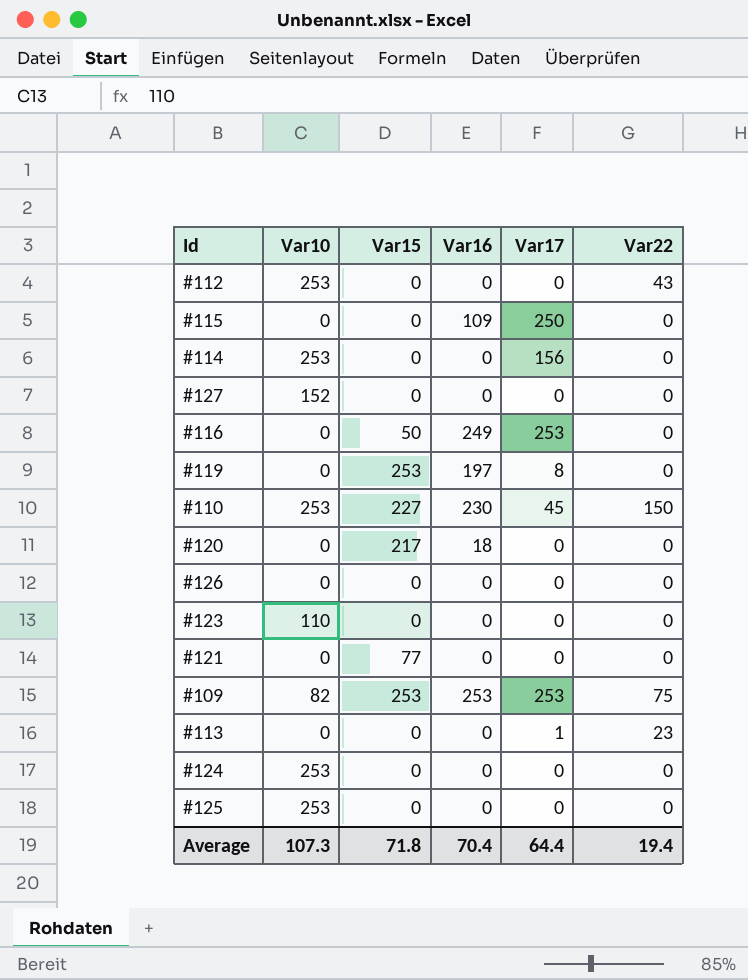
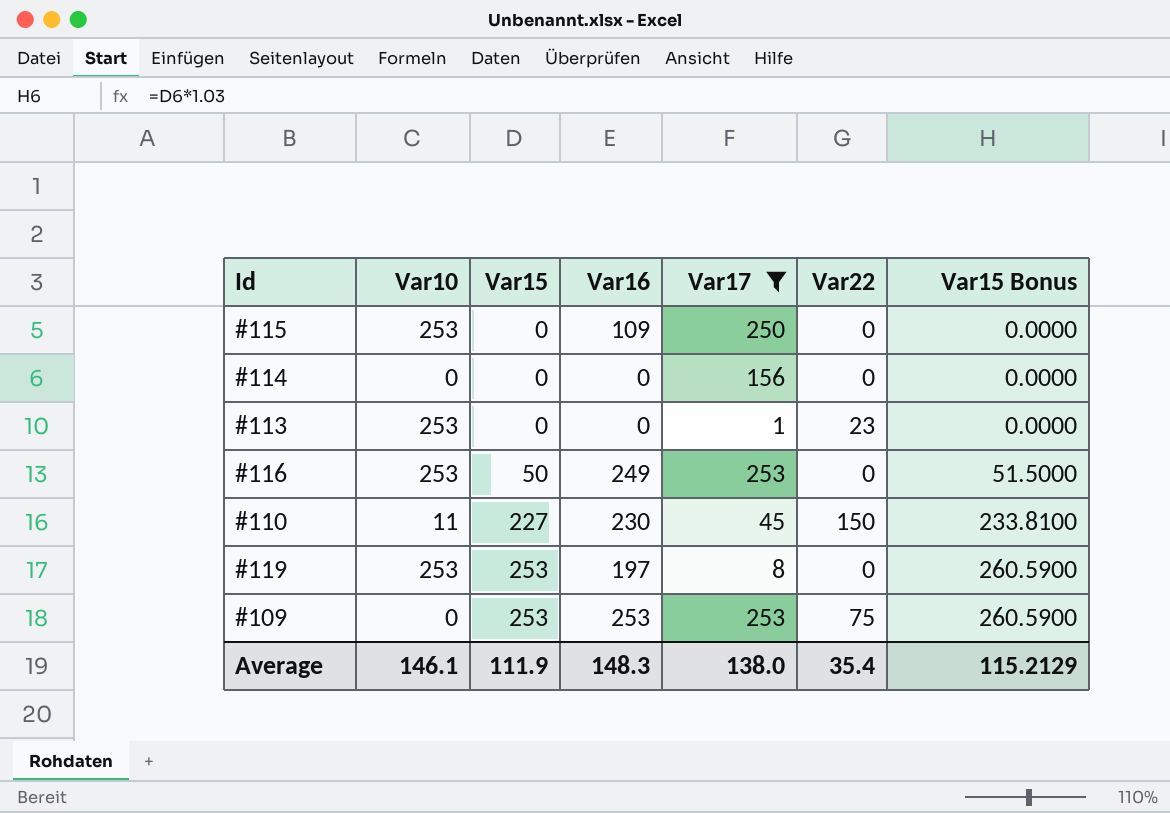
filter: none -> Var17 != 0
row order: none -> Var15 ascending
column Var15 Bonus | formula: none -> [Var15] * 1.03
#115 | Var10: 0 -> 253
#114 | Var10: 253 -> 0
#113 | Var10: 0 -> 253
#116 | Var10: 0 -> 253
#110 | Var10: 253 -> 11
#119 | Var10: 0 -> 253
#109 | Var10: 82 -> 0
Average | Var10: 107.3 -> 146.1
Average | Var15: 71.8 -> 111.9
Average | Var16: 70.4 -> 148.3
Average | Var17: 64.4 -> 138.0
Average | Var22: 19.4 -> 35.4

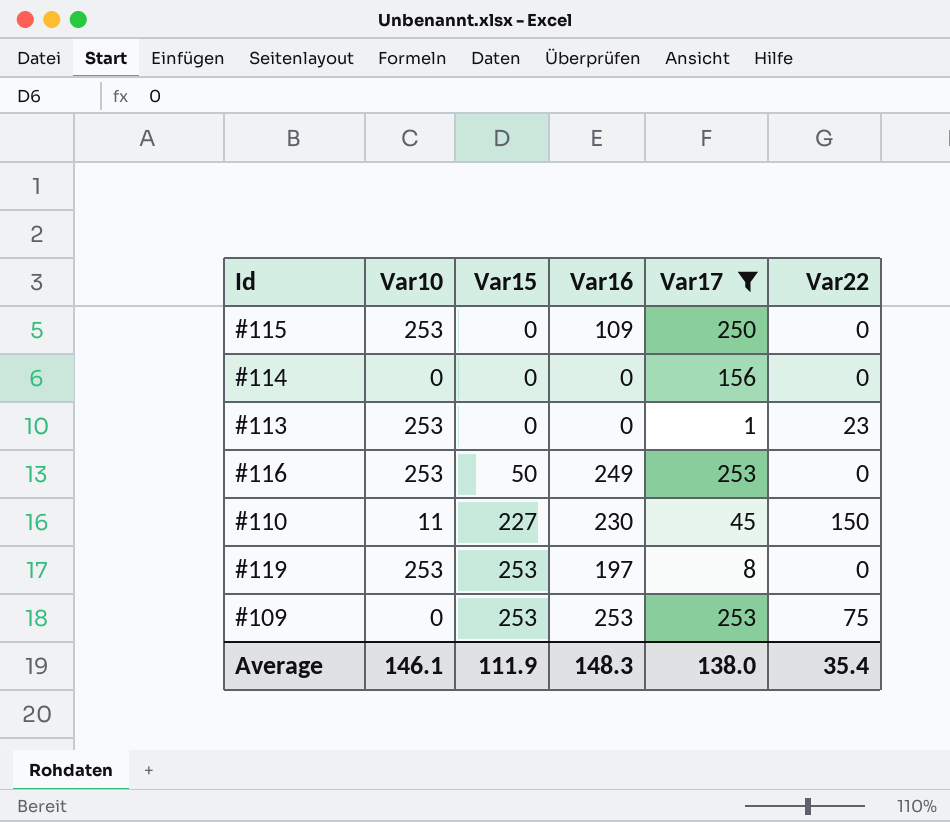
column Var15 Bonus | formula: [Var15] * 1.03 -> none

